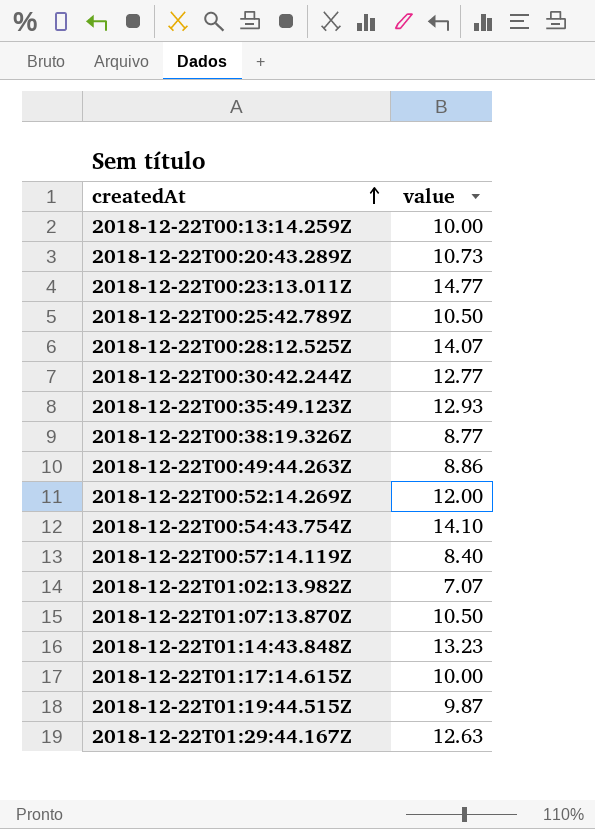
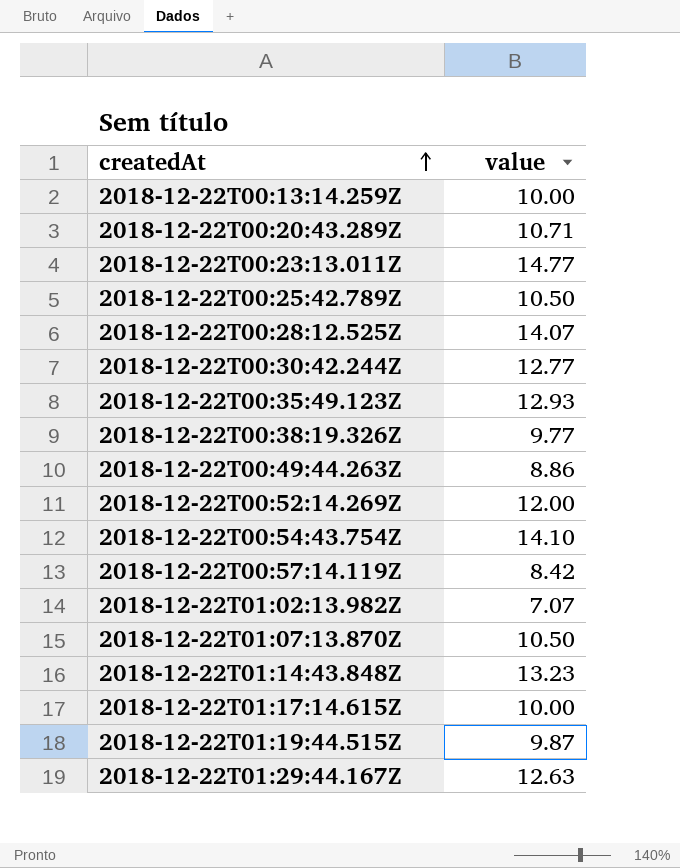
2018-12-22T00:20:43.289Z | value: 10.73 -> 10.71
2018-12-22T00:38:19.326Z | value: 8.77 -> 9.77
2018-12-22T00:57:14.119Z | value: 8.40 -> 8.42

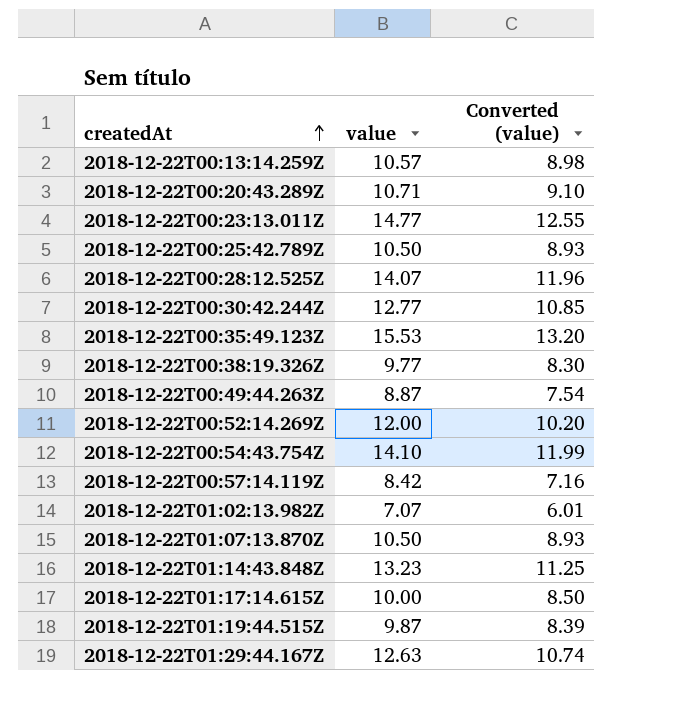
column Converted (value) | formula: none -> [value] * 0.85
2018-12-22T00:13:14.259Z | value: 10.00 -> 10.57
2018-12-22T00:35:49.123Z | value: 12.93 -> 15.53
2018-12-22T00:49:44.263Z | value: 8.86 -> 8.87

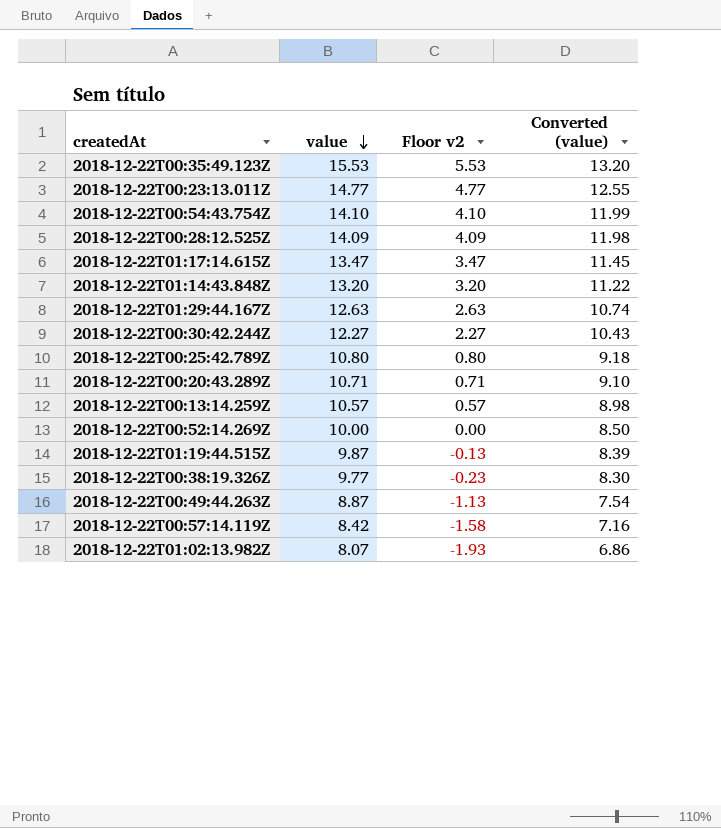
row order: createdAt ascending -> value descending
column Floor v2 | formula: none -> [value] - 10
row 2018-12-22T01:07:13.870Z: 10.50 | 8.93 -> none
2018-12-22T00:28:12.525Z | value: 14.07 -> 14.09
2018-12-22T00:28:12.525Z | Converted (value): 11.96 -> 11.98
2018-12-22T01:17:14.615Z | value: 10.00 -> 13.47
2018-12-22T01:17:14.615Z | Converted (value): 8.50 -> 11.45
2018-12-22T01:14:43.848Z | value: 13.23 -> 13.20
2018-12-22T01:14:43.848Z | Converted (value): 11.25 -> 11.22
2018-12-22T00:30:42.244Z | value: 12.77 -> 12.27
2018-12-22T00:30:42.244Z | Converted (value): 10.85 -> 10.43
2018-12-22T00:25:42.789Z | value: 10.50 -> 10.80
2018-12-22T00:25:42.789Z | Converted (value): 8.93 -> 9.18
2018-12-22T00:52:14.269Z | value: 12.00 -> 10.00
2018-12-22T00:52:14.269Z | Converted (value): 10.20 -> 8.50
2018-12-22T01:02:13.982Z | value: 7.07 -> 8.07
2018-12-22T01:02:13.982Z | Converted (value): 6.01 -> 6.86

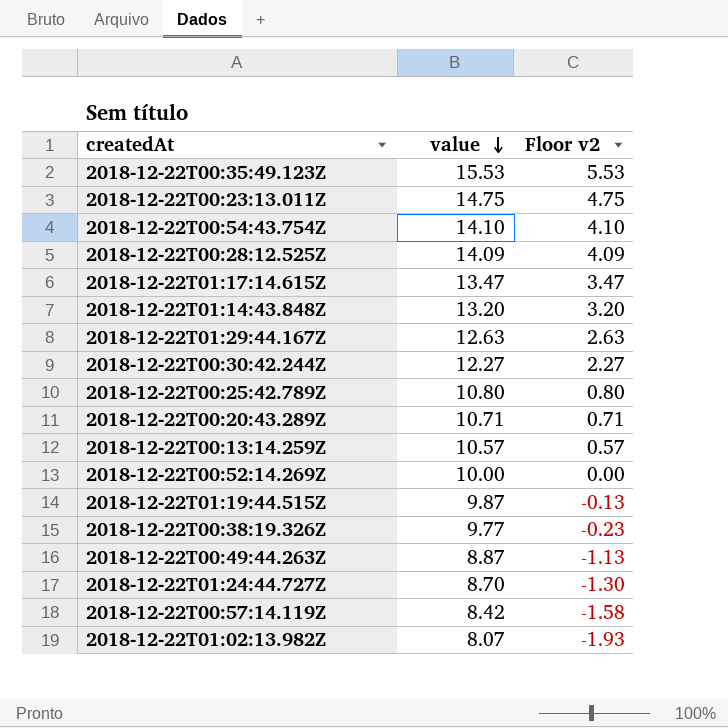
column Converted (value) | formula: [value] * 0.85 -> none
2018-12-22T00:23:13.011Z | value: 14.77 -> 14.75
2018-12-22T00:23:13.011Z | Floor v2: 4.77 -> 4.75
row 2018-12-22T01:24:44.727Z: none -> 8.70 | -1.30

